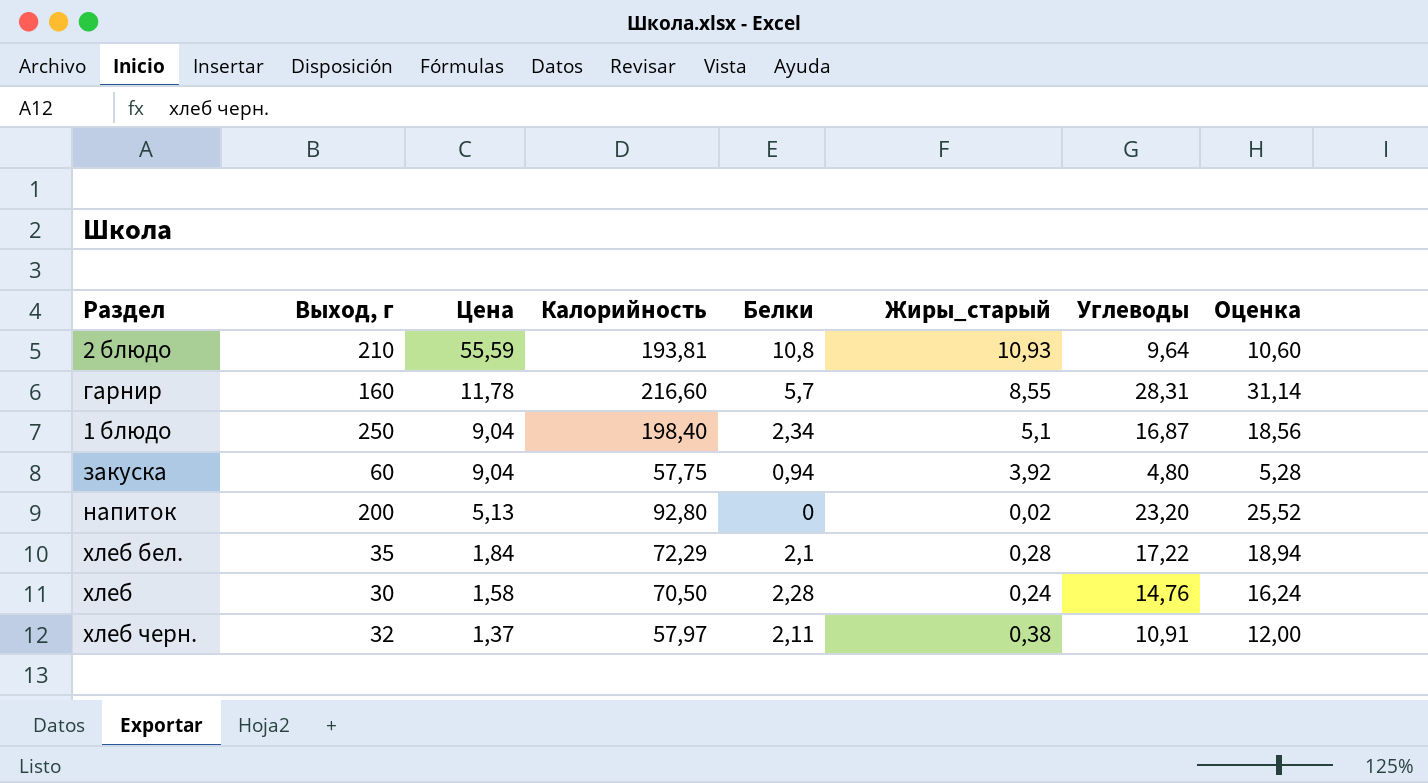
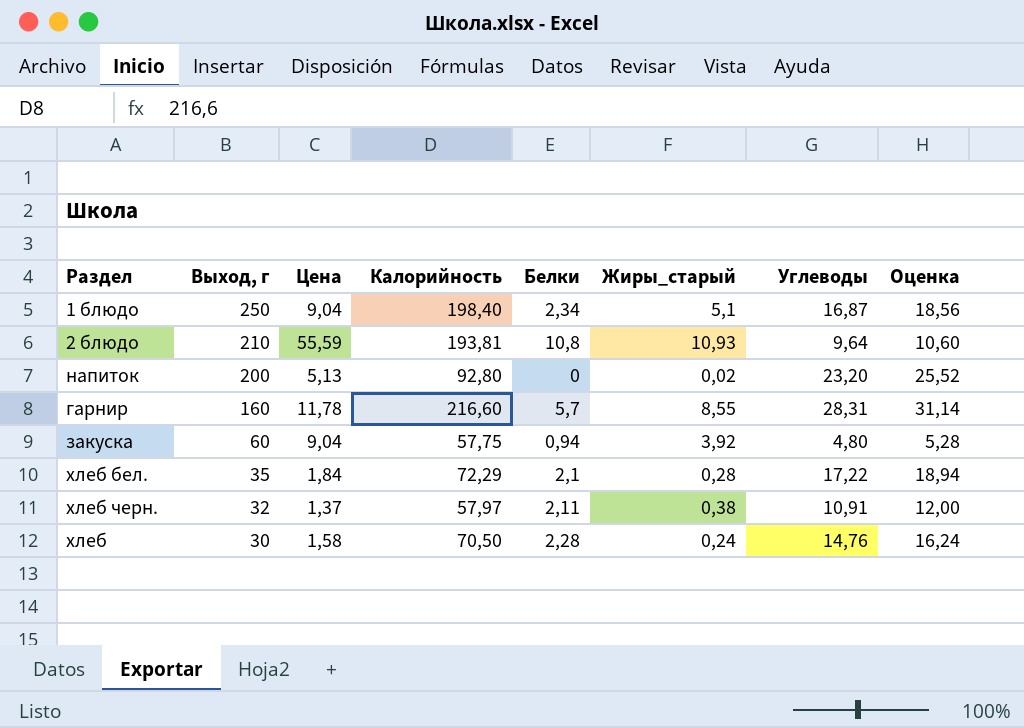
row order: Цена descending -> Выход, г descending

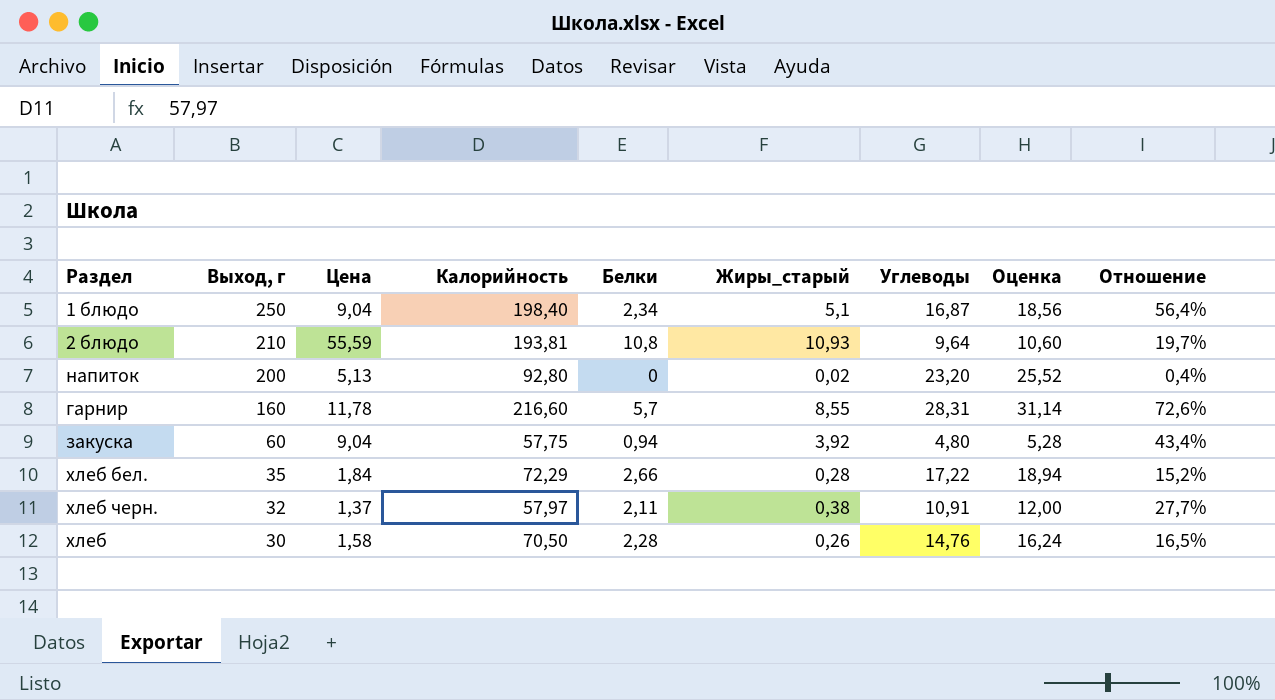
column Отношение | formula: none -> [Жиры_старый] / [Цена]
хлеб бел. | Белки: 2,1 -> 2,66
хлеб | Жиры_старый: 0,24 -> 0,26

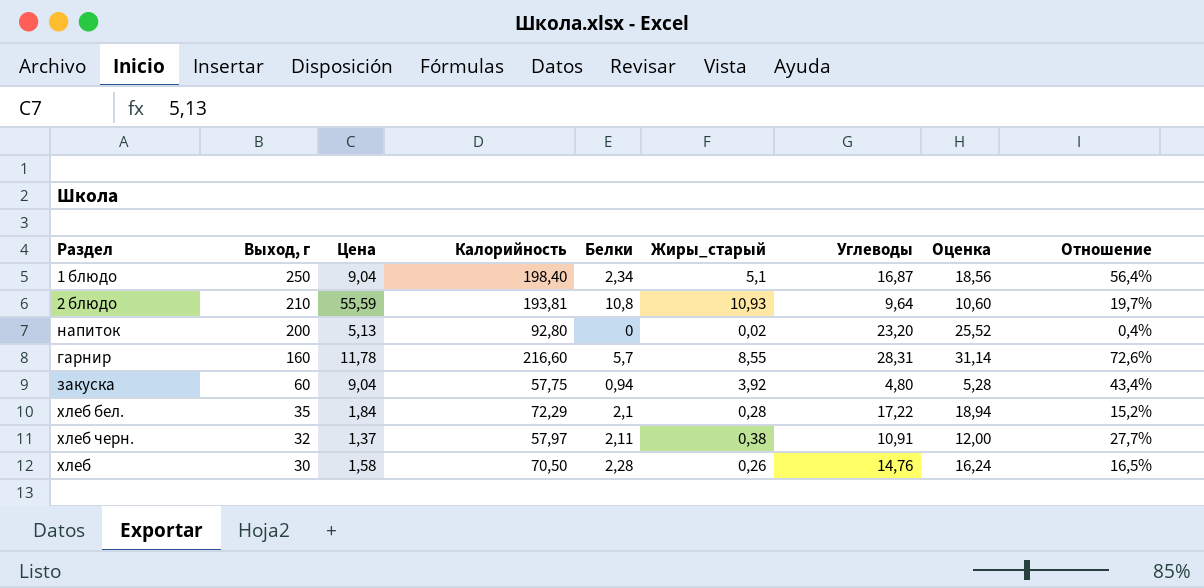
хлеб бел. | Белки: 2,66 -> 2,1

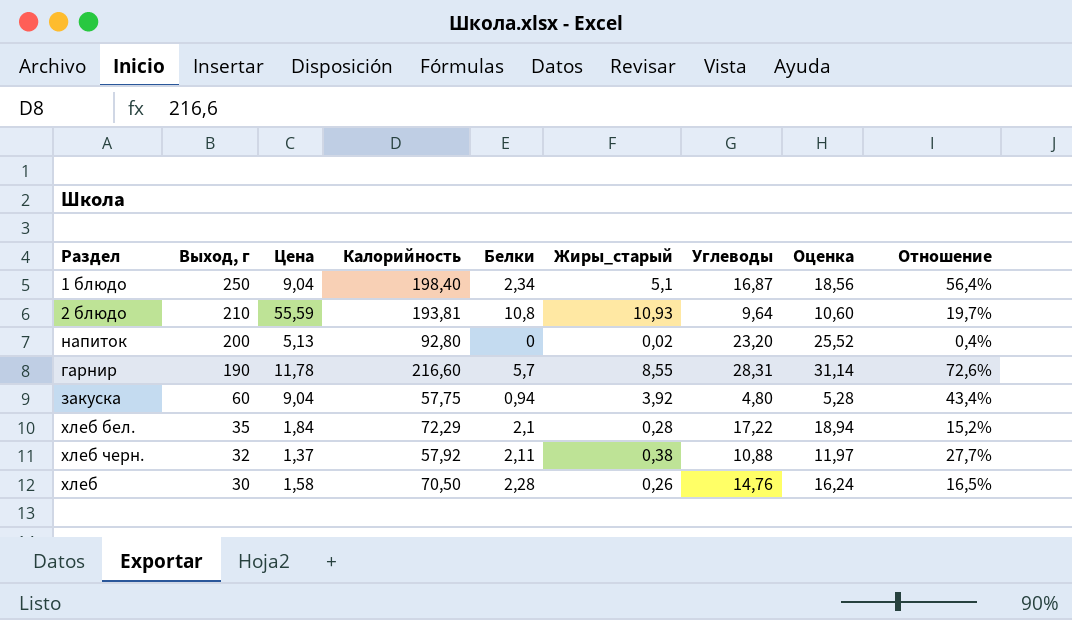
гарнир | Выход, г: 160 -> 190
хлеб черн. | Калорийность: 57,97 -> 57,92
хлеб черн. | Углеводы: 10,91 -> 10,88
хлеб черн. | Оценка: 12,00 -> 11,97

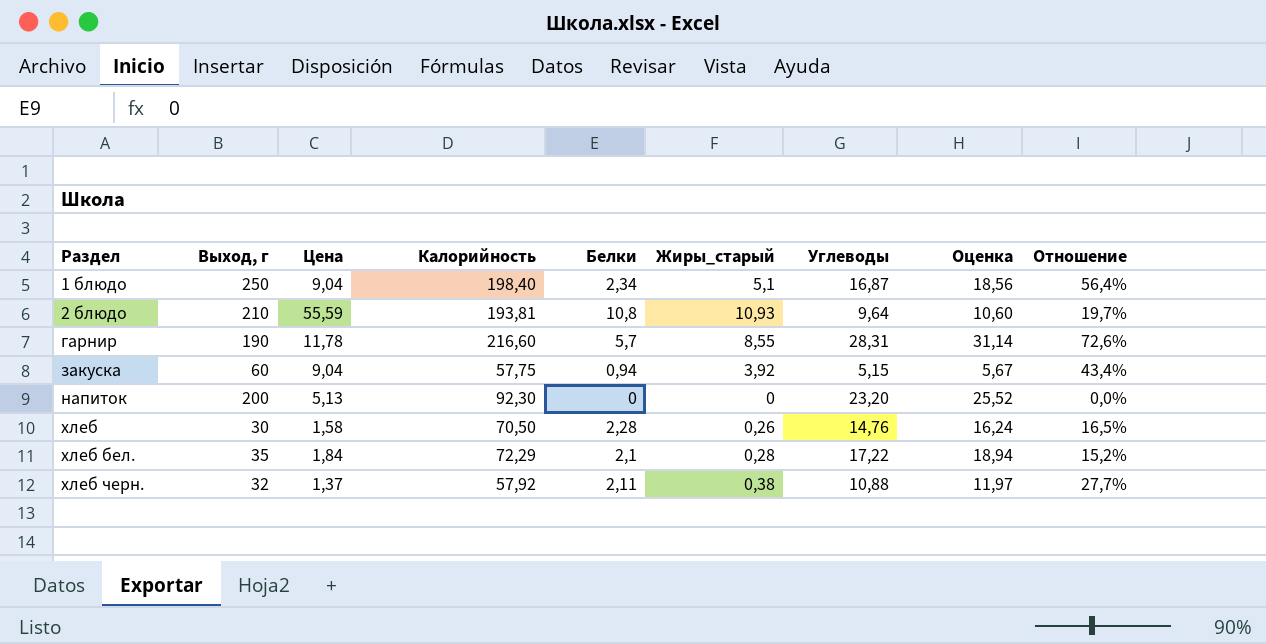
row order: Выход, г descending -> Раздел ascending
закуска | Углеводы: 4,80 -> 5,15
закуска | Оценка: 5,28 -> 5,67
напиток | Калорийность: 92,80 -> 92,30
напиток | Жиры_старый: 0,02 -> 0
напиток | Отношение: 0,4% -> 0,0%

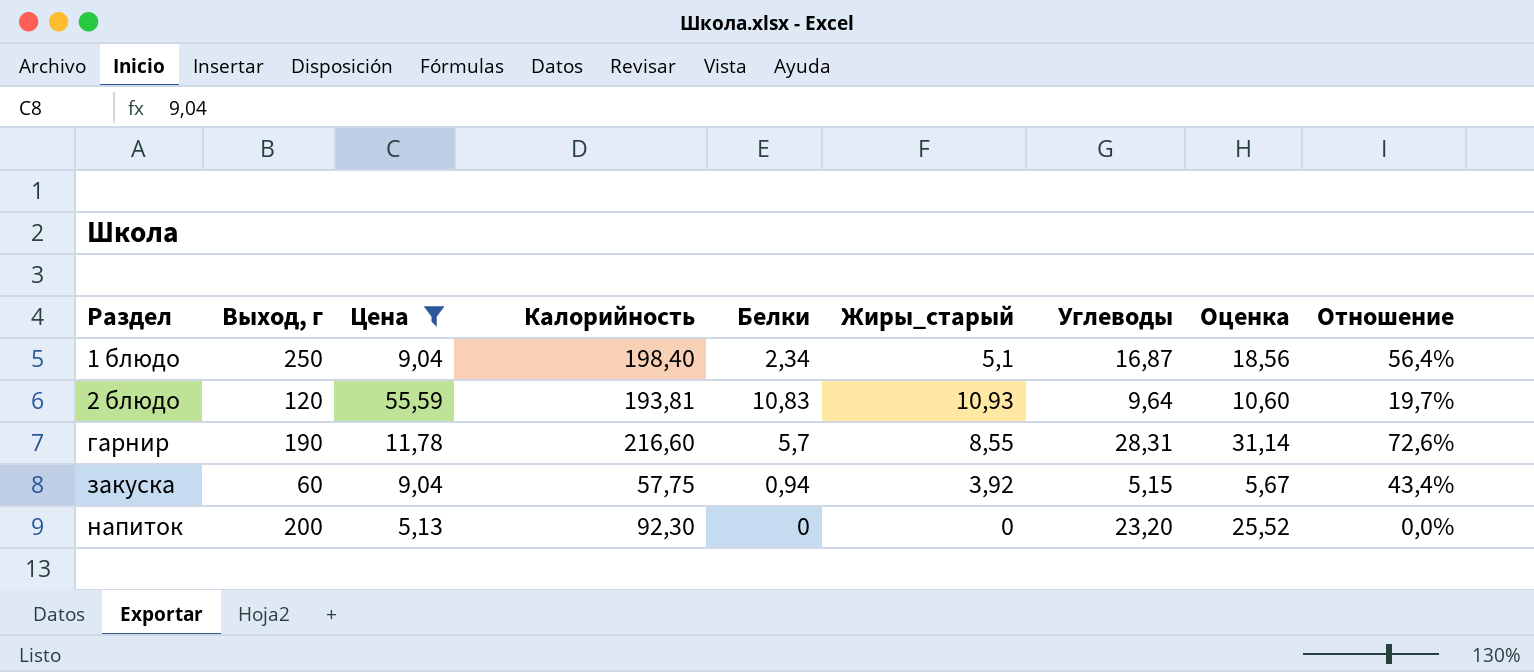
filter: none -> Цена >= 5,13
2 блюдо | Выход, г: 210 -> 120
2 блюдо | Белки: 10,8 -> 10,83

